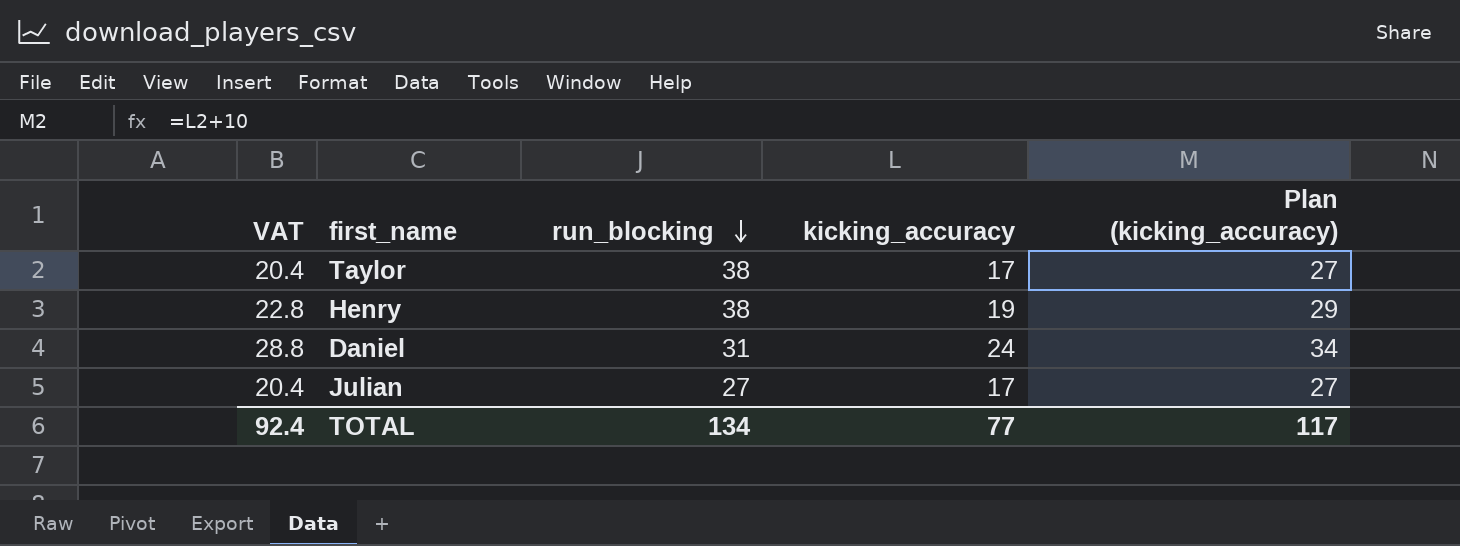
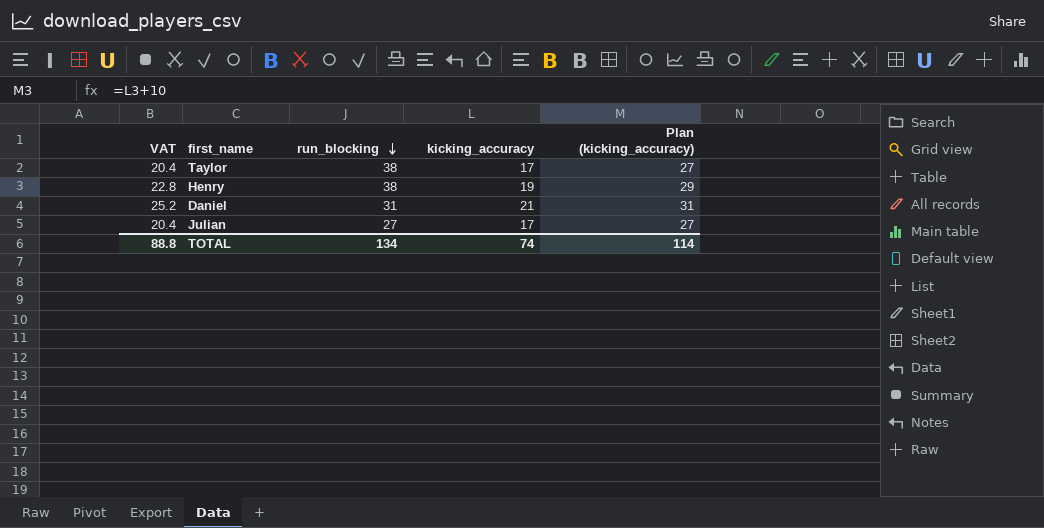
Daniel | VAT: 28.8 -> 25.2
Daniel | kicking_accuracy: 24 -> 21
Daniel | Plan (kicking_accuracy): 34 -> 31
TOTAL | VAT: 92.4 -> 88.8
TOTAL | kicking_accuracy: 77 -> 74
TOTAL | Plan (kicking_accuracy): 117 -> 114

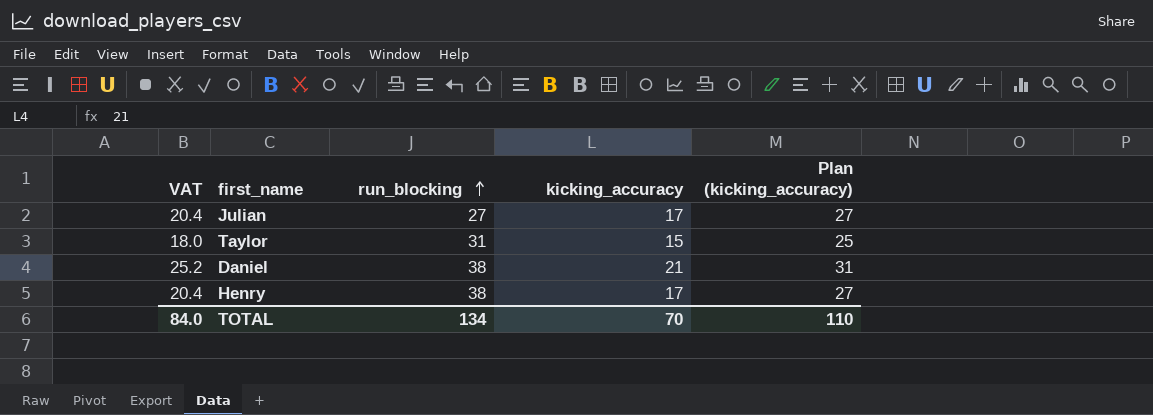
row order: run_blocking descending -> run_blocking ascending
Taylor | VAT: 20.4 -> 18.0
Taylor | run_blocking: 38 -> 31
Taylor | kicking_accuracy: 17 -> 15
Taylor | Plan (kicking_accuracy): 27 -> 25
Daniel | run_blocking: 31 -> 38
Henry | VAT: 22.8 -> 20.4
Henry | kicking_accuracy: 19 -> 17
Henry | Plan (kicking_accuracy): 29 -> 27
TOTAL | VAT: 88.8 -> 84.0
TOTAL | kicking_accuracy: 74 -> 70
TOTAL | Plan (kicking_accuracy): 114 -> 110

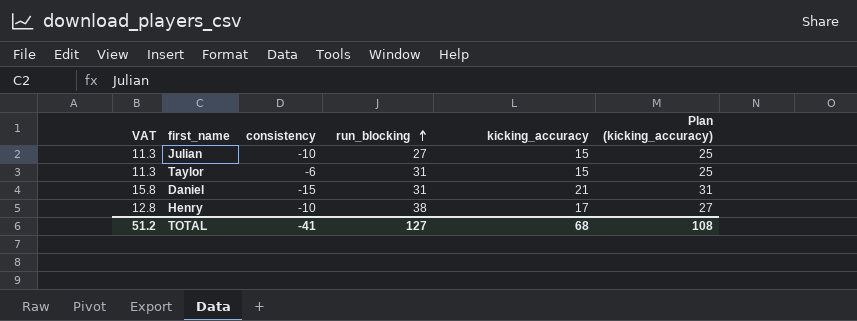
column VAT | formula: [kicking_accuracy] * 1.2 -> [kicking_accuracy] * 0.75
column consistency | position: none -> 3
Julian | kicking_accuracy: 17 -> 15
Julian | Plan (kicking_accuracy): 27 -> 25
Daniel | run_blocking: 38 -> 31
TOTAL | VAT: 84.0 -> 51.2
TOTAL | run_blocking: 134 -> 127
TOTAL | kicking_accuracy: 70 -> 68
TOTAL | Plan (kicking_accuracy): 110 -> 108

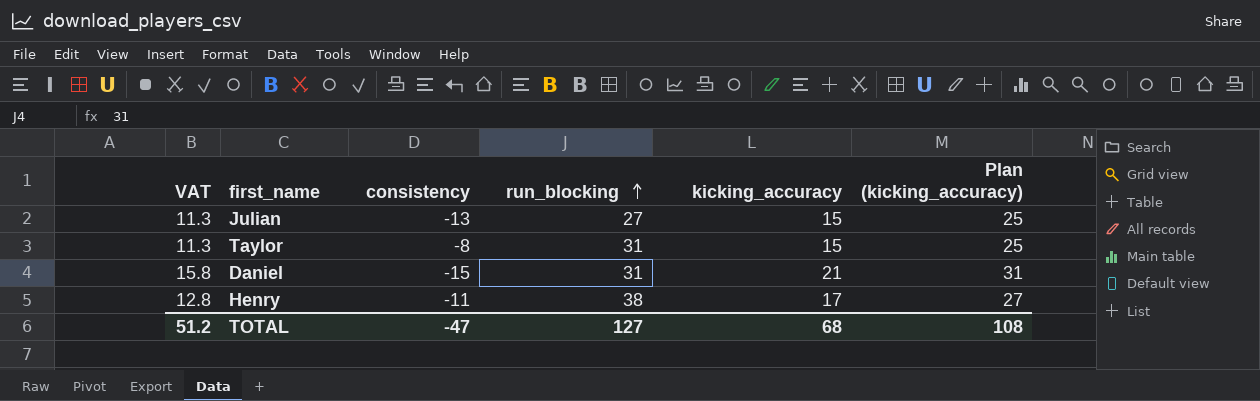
Julian | consistency: -10 -> -13
Taylor | consistency: -6 -> -8
Henry | consistency: -10 -> -11
TOTAL | consistency: -41 -> -47

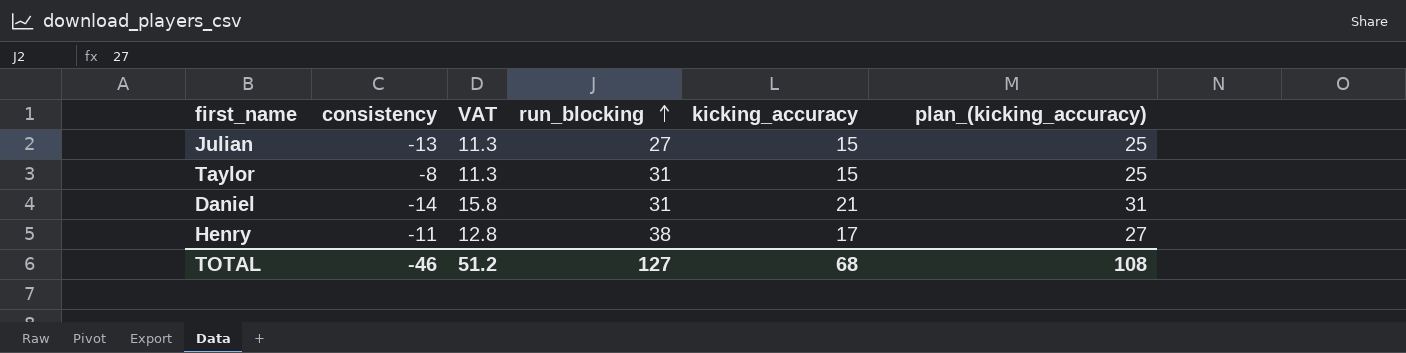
column VAT | position: 1 -> 3
column name: Plan (kicking_accuracy) -> plan_(kicking_accuracy)
Daniel | consistency: -15 -> -14
TOTAL | consistency: -47 -> -46

